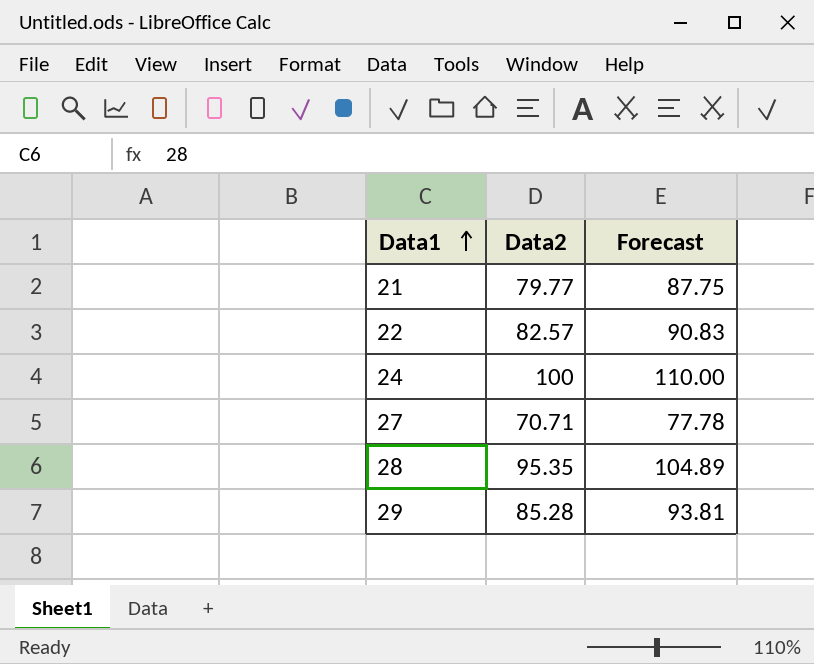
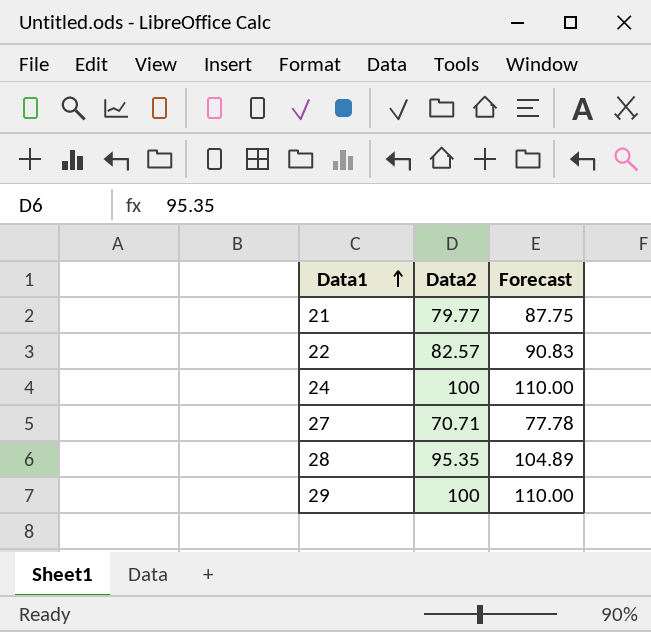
29 | Data2: 85.28 -> 100
29 | Forecast: 93.81 -> 110.00

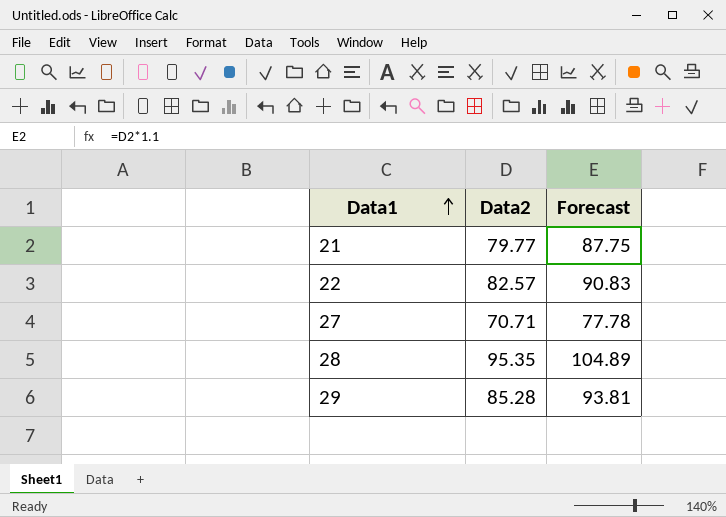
row 24: 100 | 110.00 -> none
29 | Data2: 100 -> 85.28
29 | Forecast: 110.00 -> 93.81

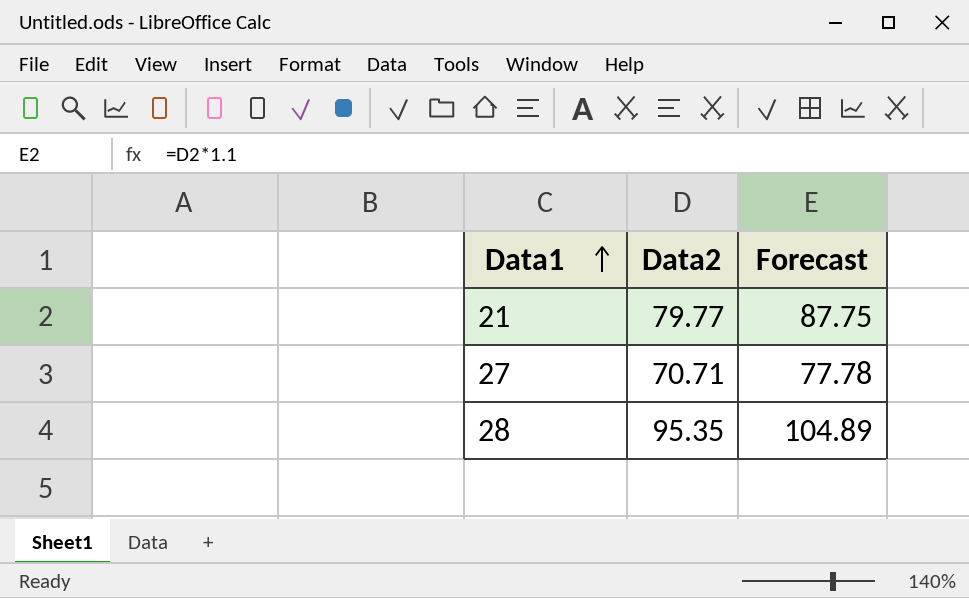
row 22: 82.57 | 90.83 -> none
row 29: 85.28 | 93.81 -> none

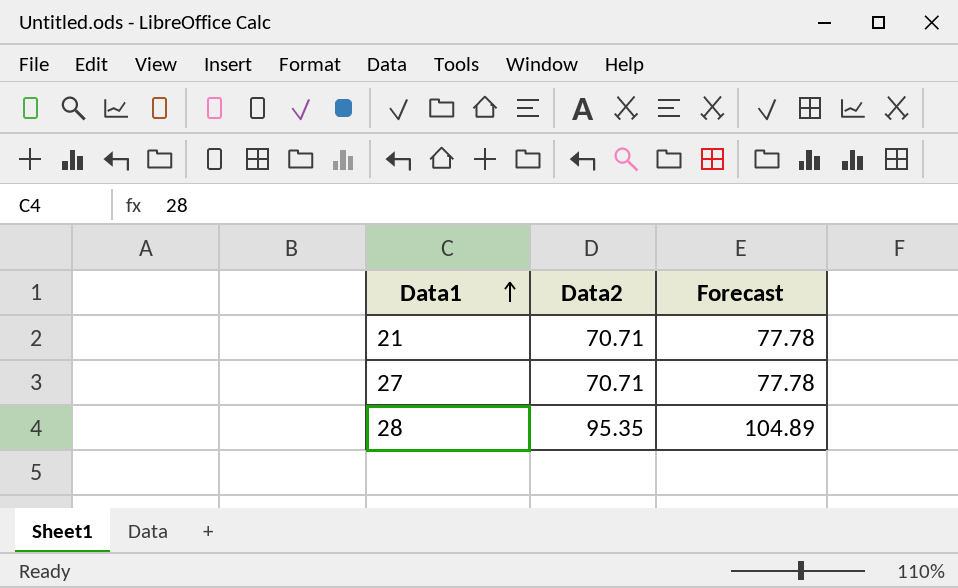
21 | Data2: 79.77 -> 70.71
21 | Forecast: 87.75 -> 77.78

